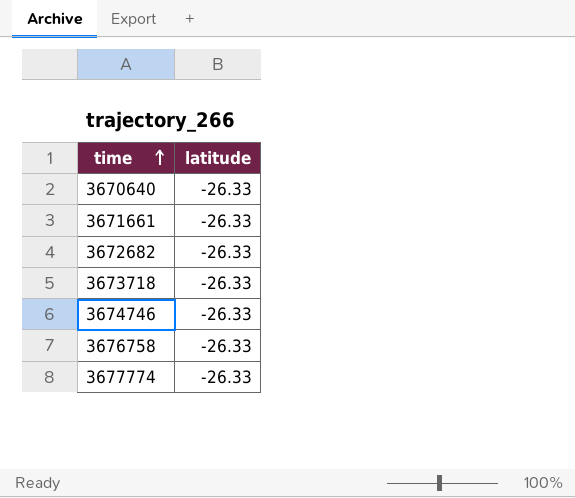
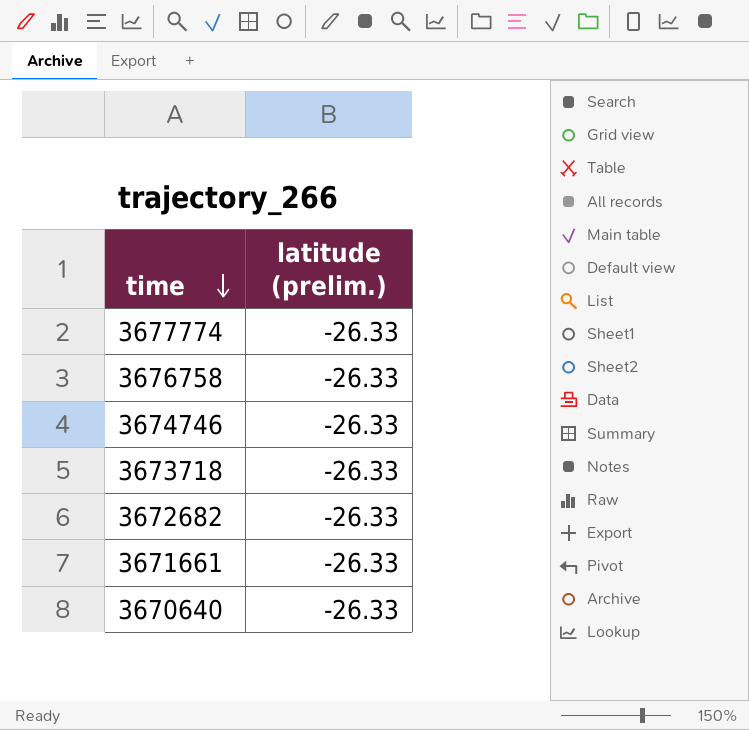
row order: time ascending -> time descending
column name: latitude -> latitude (prelim.)

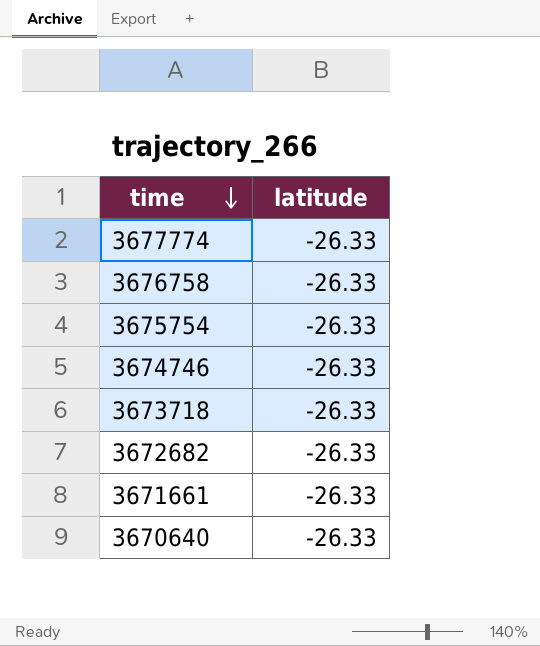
column name: latitude (prelim.) -> latitude
row 3675754: none -> -26.33

